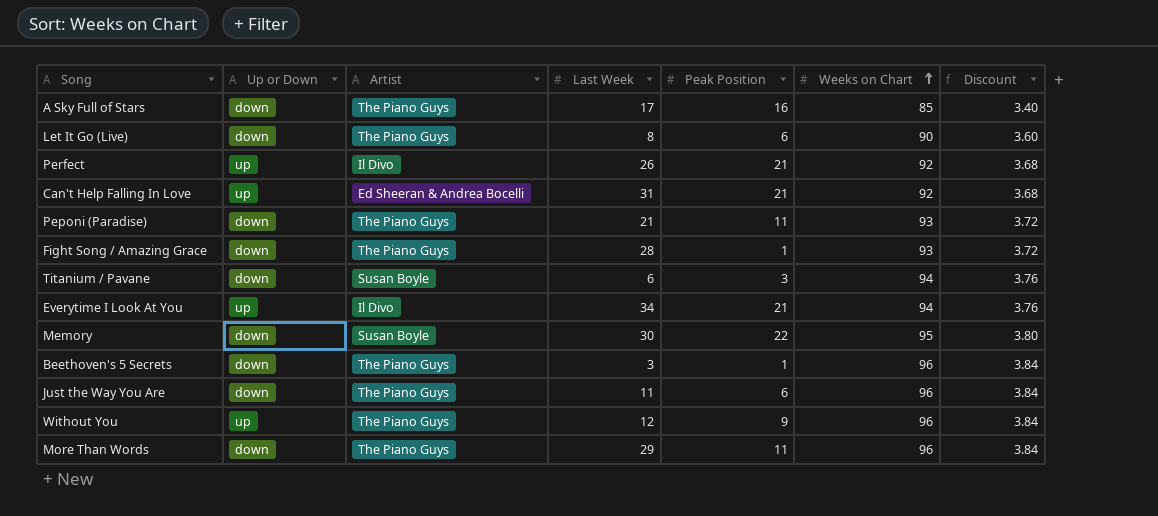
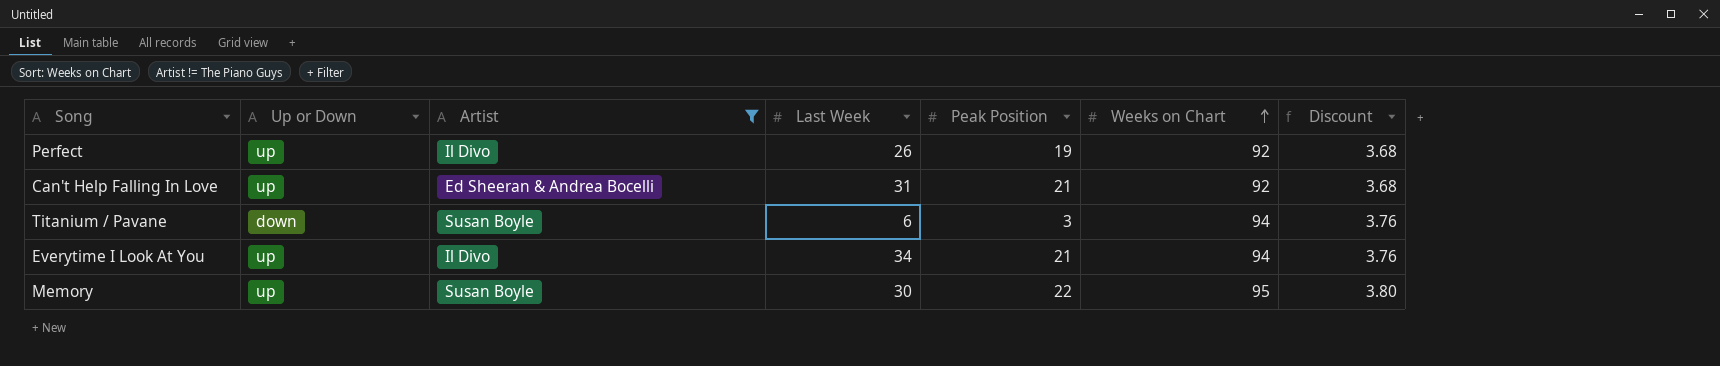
filter: none -> Artist != The Piano Guys
Perfect | Peak Position: 21 -> 19
Memory | Up or Down: down -> up

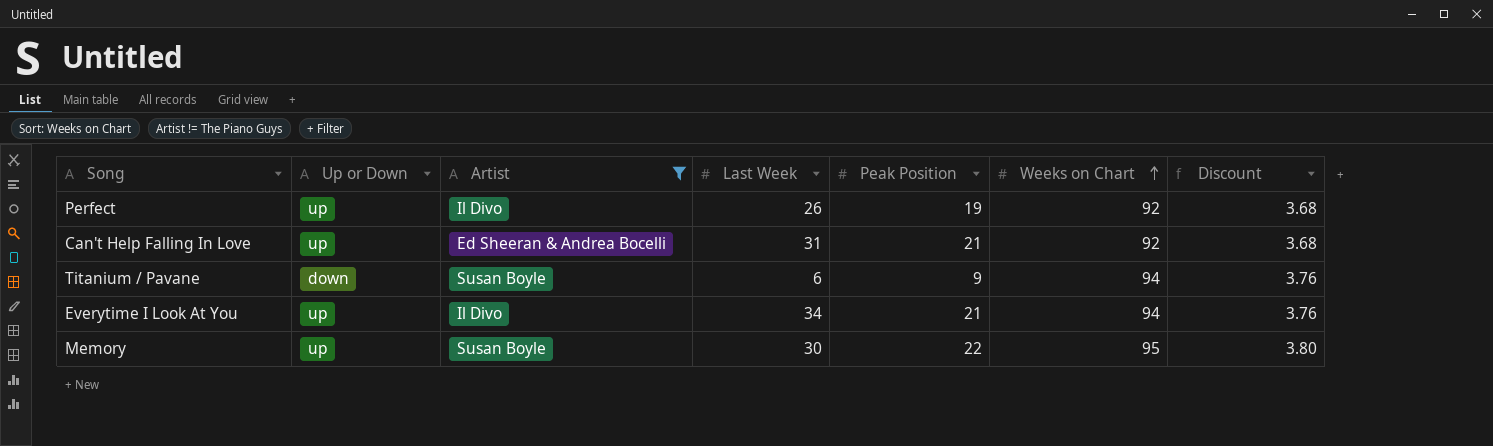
Titanium / Pavane | Peak Position: 3 -> 9

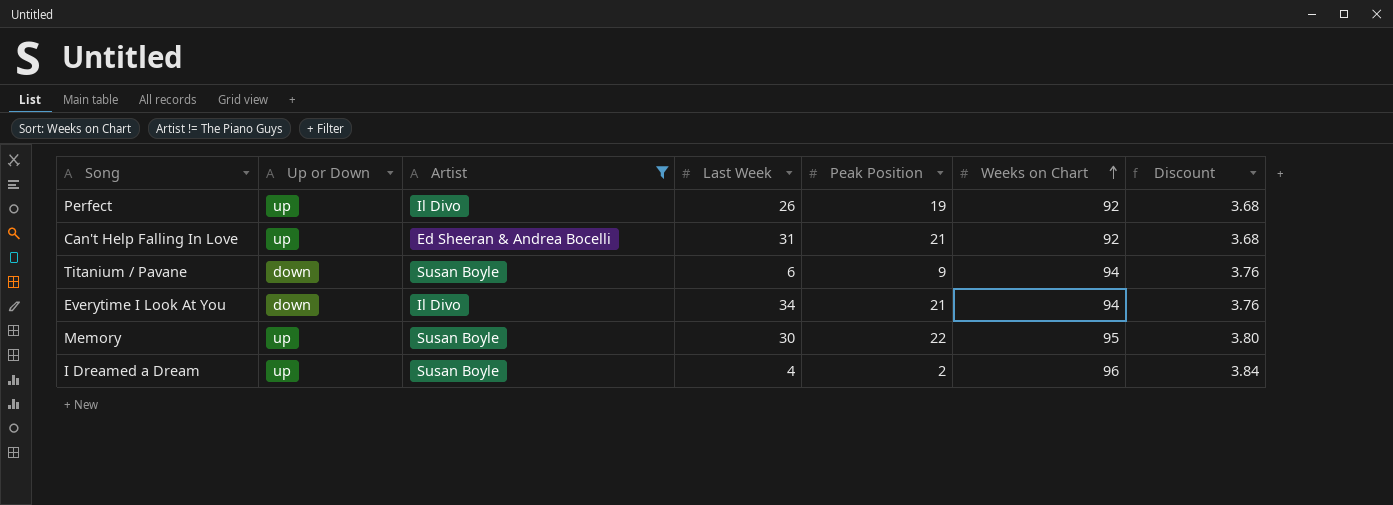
Everytime I Look At You | Up or Down: up -> down
row I Dreamed a Dream: none -> up | Susan Boyle | 4 | 2 | 96 | 3.84

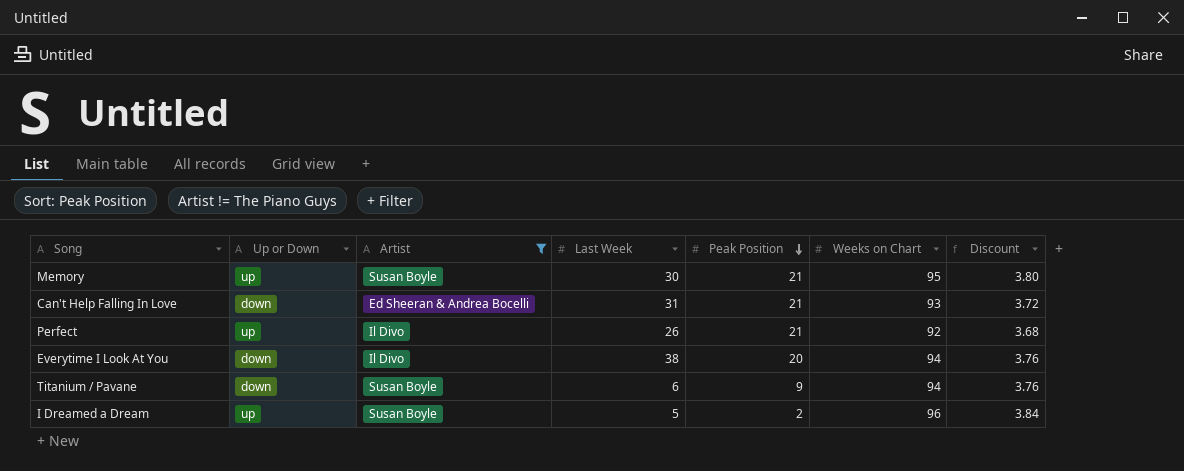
row order: Weeks on Chart ascending -> Peak Position descending
Memory | Peak Position: 22 -> 21
Can't Help Falling In Love | Up or Down: up -> down
Can't Help Falling In Love | Weeks on Chart: 92 -> 93
Can't Help Falling In Love | Discount: 3.68 -> 3.72
Perfect | Peak Position: 19 -> 21
Everytime I Look At You | Last Week: 34 -> 38
Everytime I Look At You | Peak Position: 21 -> 20
I Dreamed a Dream | Last Week: 4 -> 5

